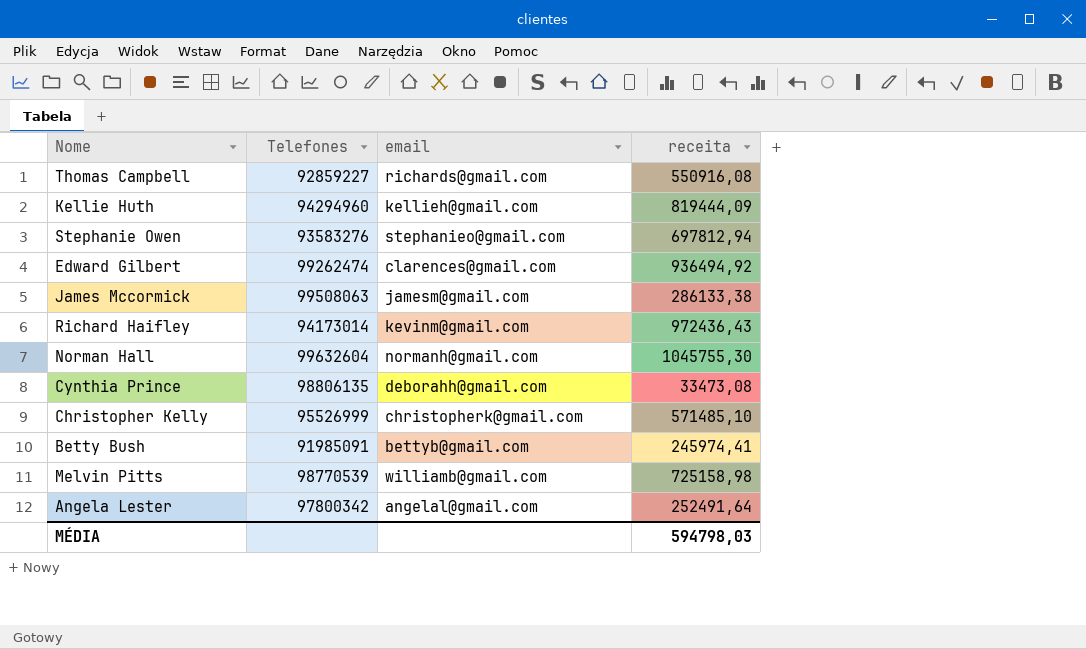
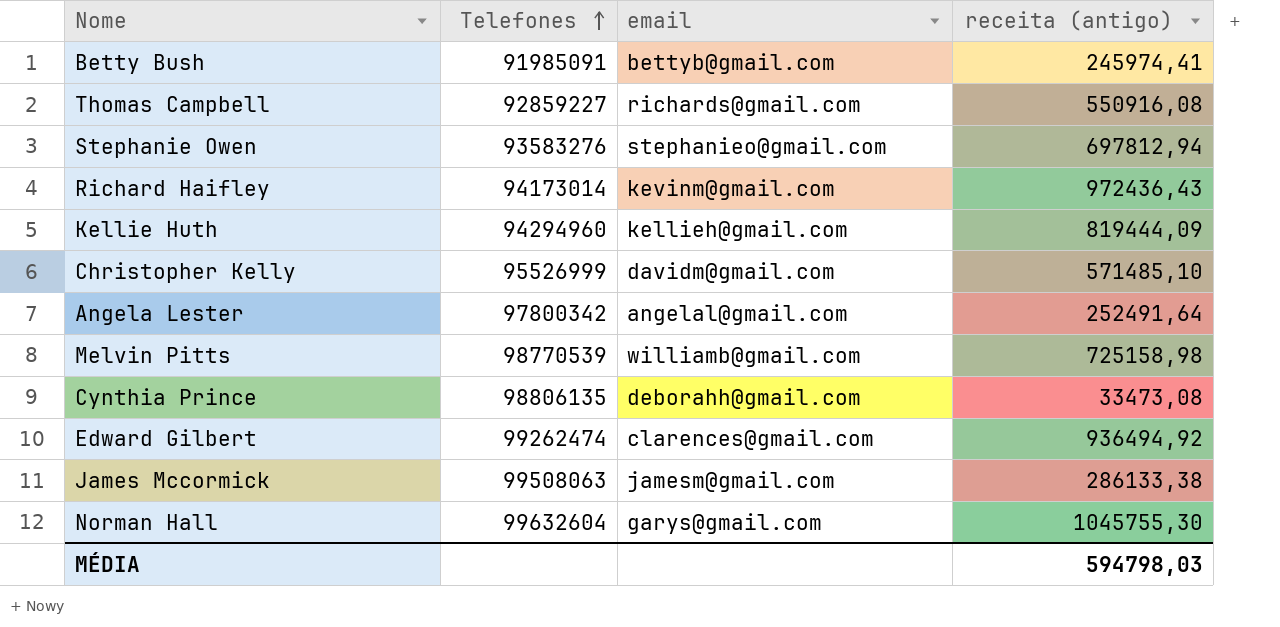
row order: none -> Telefones ascending
column name: receita -> receita (antigo)
Christopher Kelly | email: christopherk@gmail.com -> davidm@gmail.com
Norman Hall | email: normanh@gmail.com -> garys@gmail.com

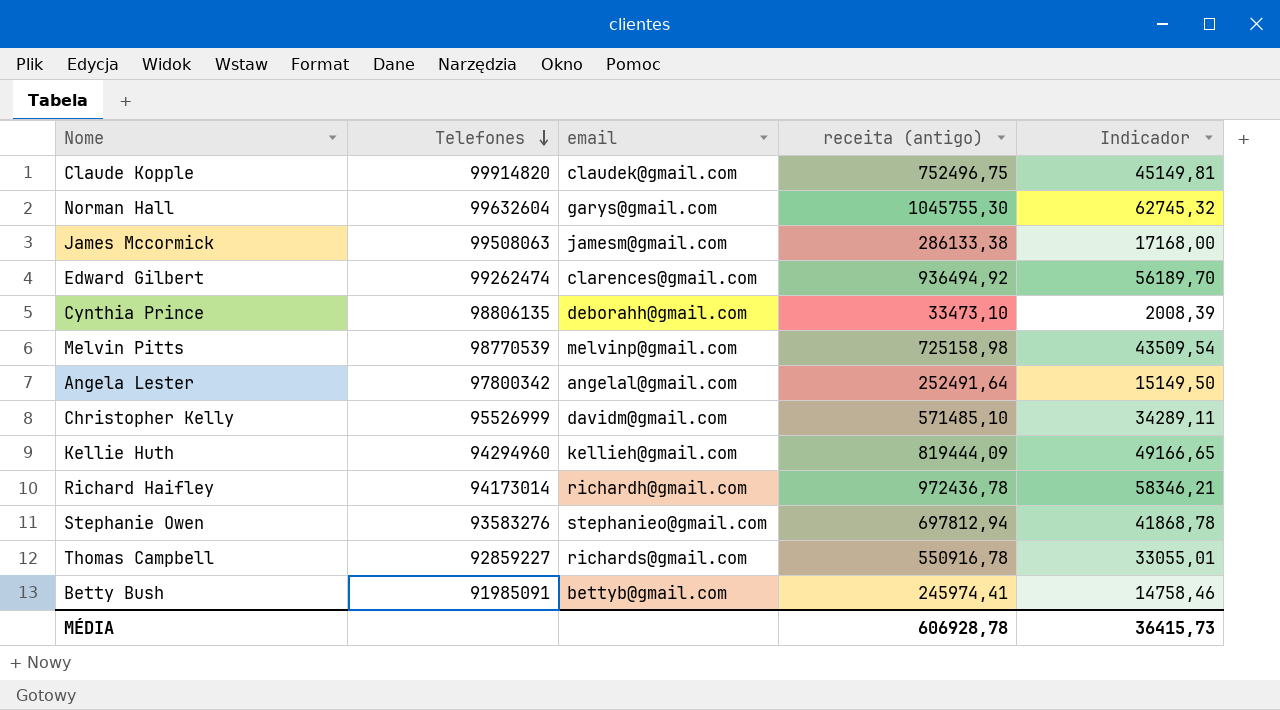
row order: Telefones ascending -> Telefones descending
column Indicador | formula: none -> [receita (antigo)] * 0,06
row Claude Kopple: none -> 99914820 | claudek@gmail.com | 752496,75 | 45149,81
Cynthia Prince | receita (antigo): 33473,08 -> 33473,10
Melvin Pitts | email: williamb@gmail.com -> melvinp@gmail.com
Richard Haifley | email: kevinm@gmail.com -> richardh@gmail.com
Richard Haifley | receita (antigo): 972436,43 -> 972436,78
Thomas Campbell | receita (antigo): 550916,08 -> 550916,78
MÉDIA | receita (antigo): 594798,03 -> 606928,78

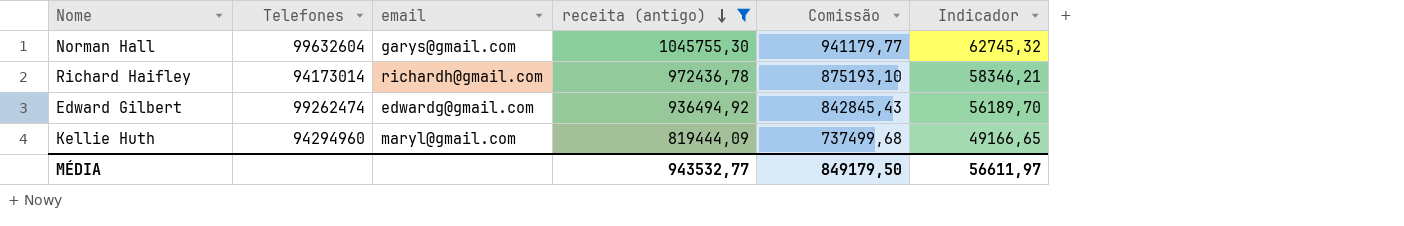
filter: none -> receita (antigo) >= 819444,09
row order: Telefones descending -> receita (antigo) descending
column Comissão | formula: none -> [receita (antigo)] * 0,9
Edward Gilbert | email: clarences@gmail.com -> edwardg@gmail.com
Kellie Huth | email: kellieh@gmail.com -> maryl@gmail.com
MÉDIA | receita (antigo): 606928,78 -> 943532,77
MÉDIA | Indicador: 36415,73 -> 56611,97

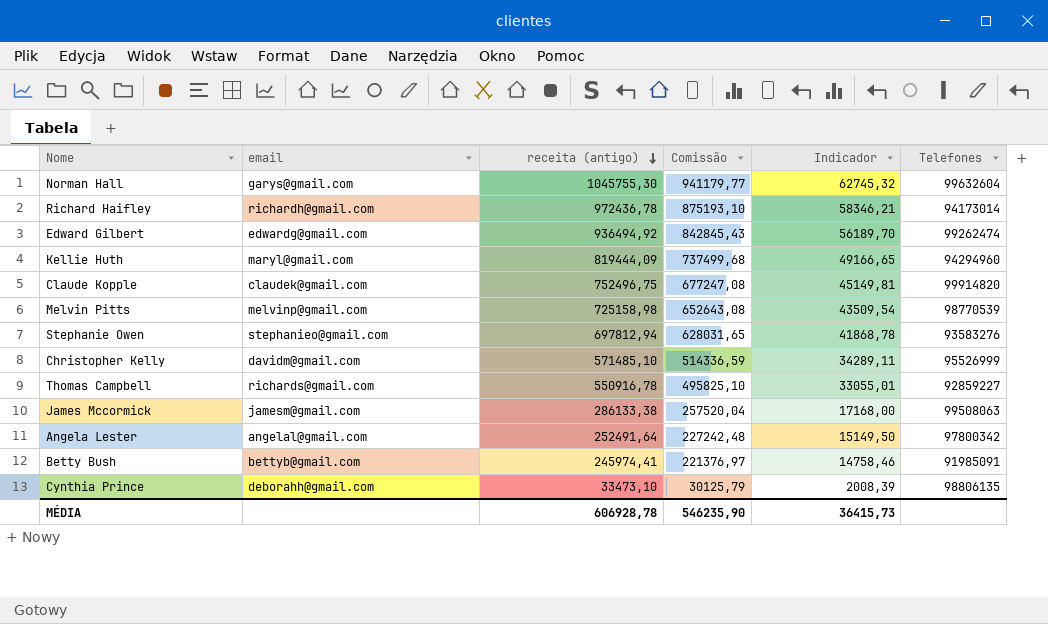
filter: receita (antigo) >= 819444,09 -> none
column Telefones | position: 2 -> 6
MÉDIA | receita (antigo): 943532,77 -> 606928,78
MÉDIA | Comissão: 849179,50 -> 546235,90
MÉDIA | Indicador: 56611,97 -> 36415,73

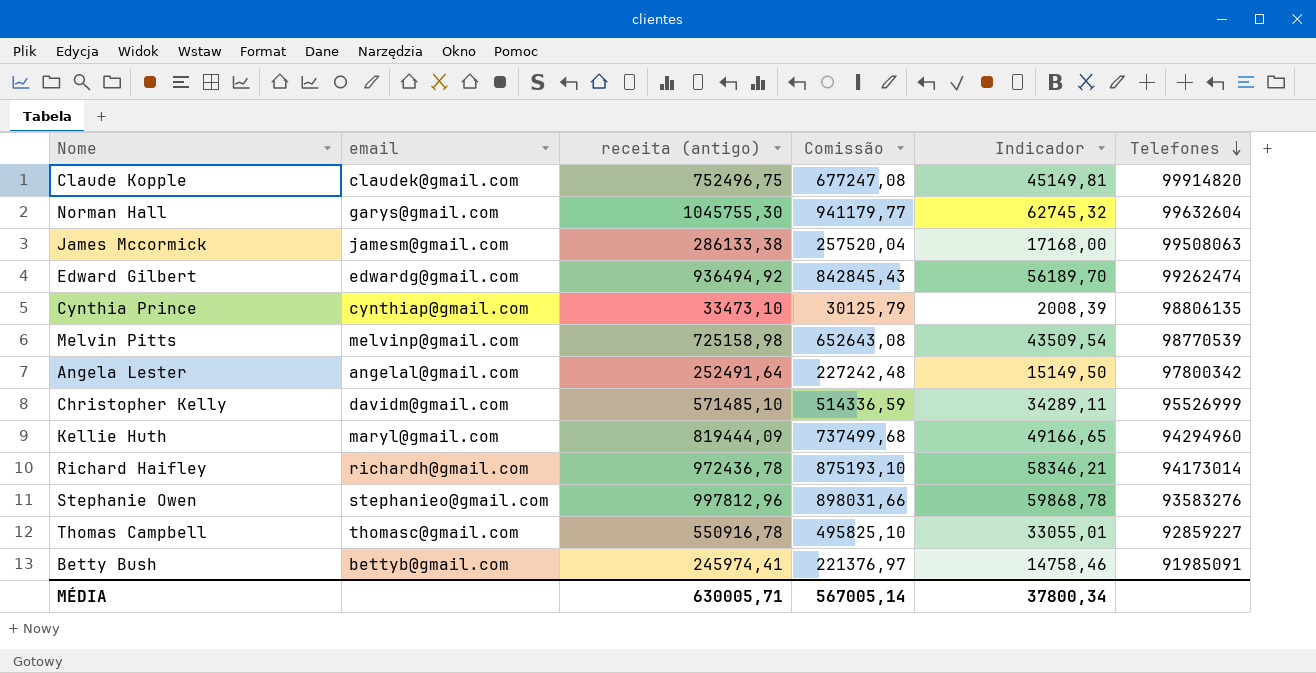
row order: receita (antigo) descending -> Telefones descending
Cynthia Prince | email: deborahh@gmail.com -> cynthiap@gmail.com
Stephanie Owen | receita (antigo): 697812,94 -> 997812,96
Stephanie Owen | Comissão: 628031,65 -> 898031,66
Stephanie Owen | Indicador: 41868,78 -> 59868,78
Thomas Campbell | email: richards@gmail.com -> thomasc@gmail.com
MÉDIA | receita (antigo): 606928,78 -> 630005,71
MÉDIA | Comissão: 546235,90 -> 567005,14
MÉDIA | Indicador: 36415,73 -> 37800,34

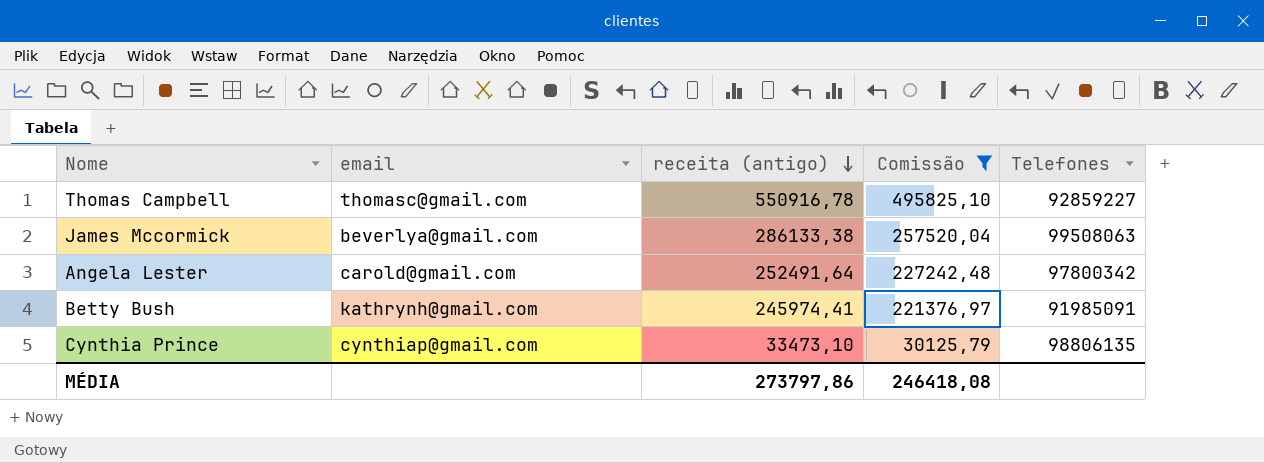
filter: none -> Comissão <= 495825,10
row order: Telefones descending -> receita (antigo) descending
column Indicador | formula: [receita (antigo)] * 0,06 -> none
James Mccormick | email: jamesm@gmail.com -> beverlya@gmail.com
Angela Lester | email: angelal@gmail.com -> carold@gmail.com
Betty Bush | email: bettyb@gmail.com -> kathrynh@gmail.com
MÉDIA | receita (antigo): 630005,71 -> 273797,86
MÉDIA | Comissão: 567005,14 -> 246418,08

